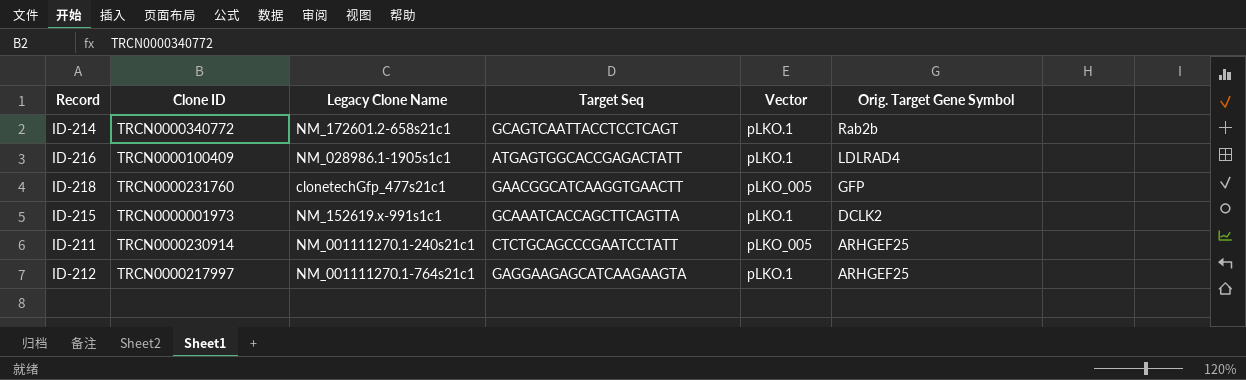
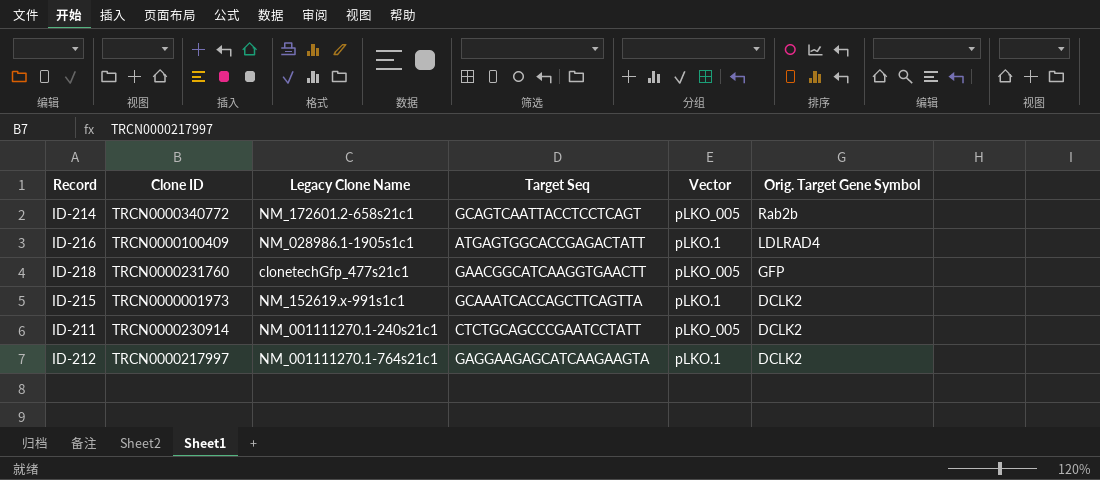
ID-214 | Vector: pLKO.1 -> pLKO_005
ID-211 | Orig. Target Gene Symbol: ARHGEF25 -> DCLK2
ID-212 | Orig. Target Gene Symbol: ARHGEF25 -> DCLK2

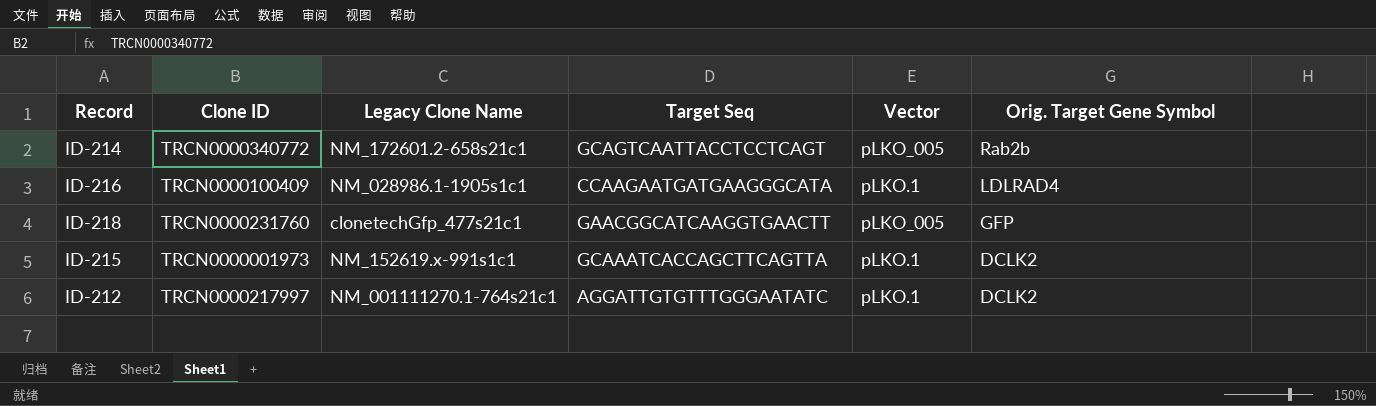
row ID-211: TRCN0000230914 | NM_001111270.1-240s21c1 | CTCTGCAGCCCGAATCCTATT | pLKO_005 | DCLK2 -> none
ID-216 | Target Seq: ATGAGTGGCACCGAGACTATT -> CCAAGAATGATGAAGGGCATA
ID-212 | Target Seq: GAGGAAGAGCATCAAGAAGTA -> AGGATTGTGTTTGGGAATATC

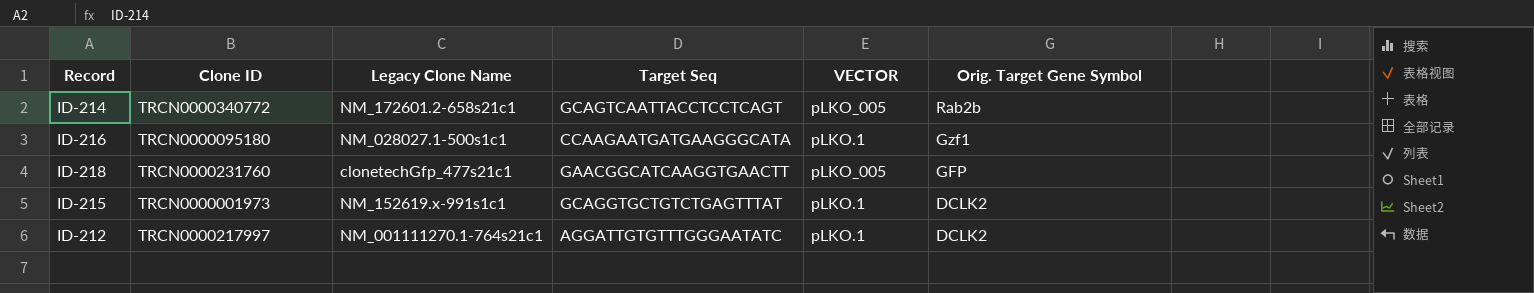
column name: Vector -> VECTOR
ID-216 | Clone ID: TRCN0000100409 -> TRCN0000095180
ID-216 | Legacy Clone Name: NM_028986.1-1905s1c1 -> NM_028027.1-500s1c1
ID-216 | Orig. Target Gene Symbol: LDLRAD4 -> Gzf1
ID-215 | Target Seq: GCAAATCACCAGCTTCAGTTA -> GCAGGTGCTGTCTGAGTTTAT

